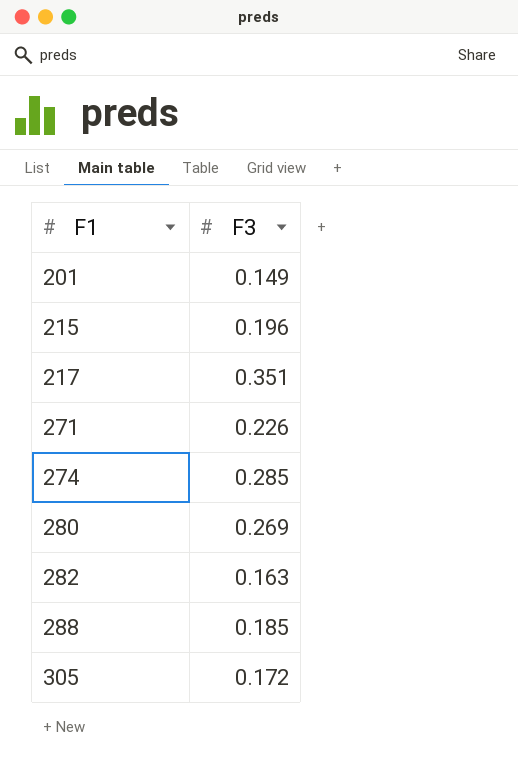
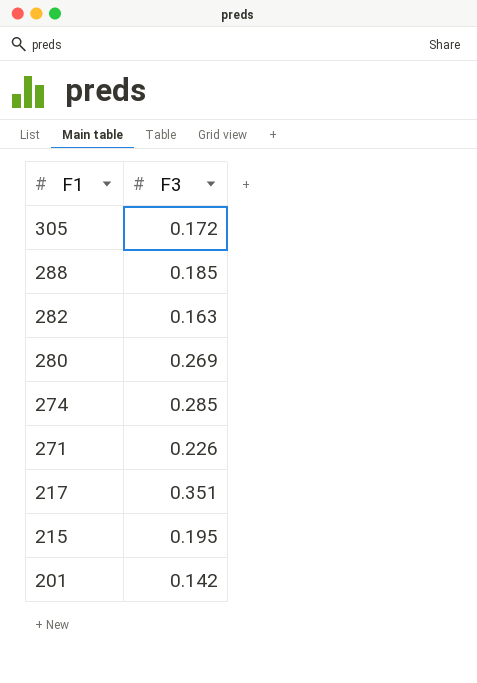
row order: F1 ascending -> F1 descending
215 | F3: 0.196 -> 0.195
201 | F3: 0.149 -> 0.142

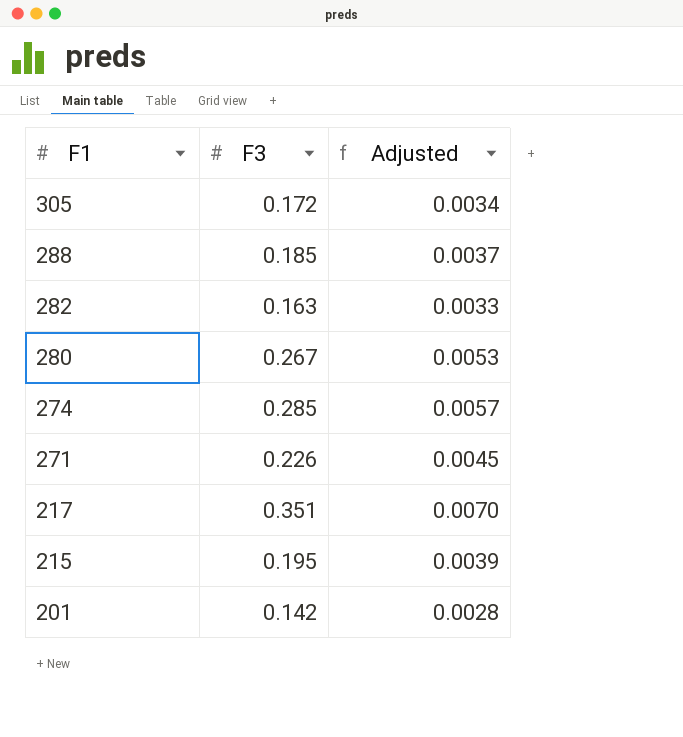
column Adjusted | formula: none -> [F3] * 0.02
280 | F3: 0.269 -> 0.267

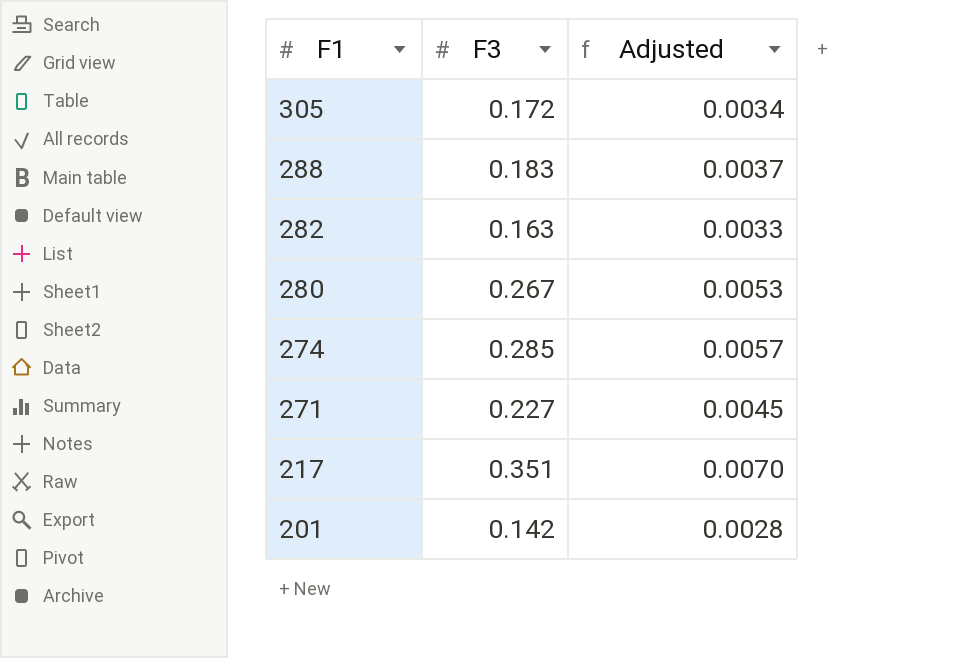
row 215: 0.195 | 0.0039 -> none
288 | F3: 0.185 -> 0.183
271 | F3: 0.226 -> 0.227

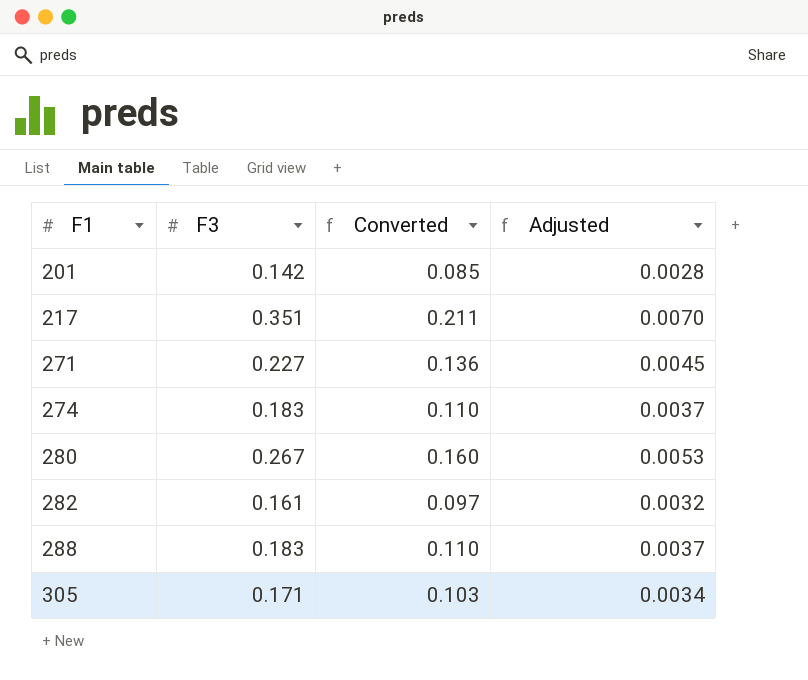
row order: F1 descending -> F1 ascending
column Converted | formula: none -> [F3] * 0.6
274 | F3: 0.285 -> 0.183
274 | Adjusted: 0.0057 -> 0.0037
282 | F3: 0.163 -> 0.161
282 | Adjusted: 0.0033 -> 0.0032
305 | F3: 0.172 -> 0.171

